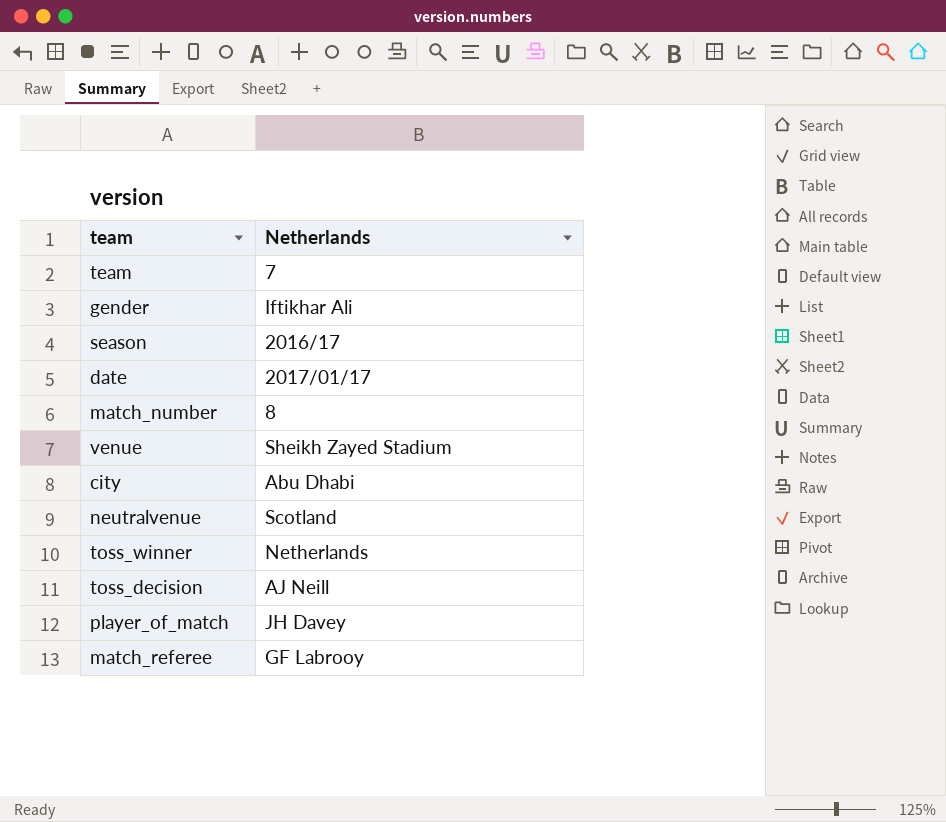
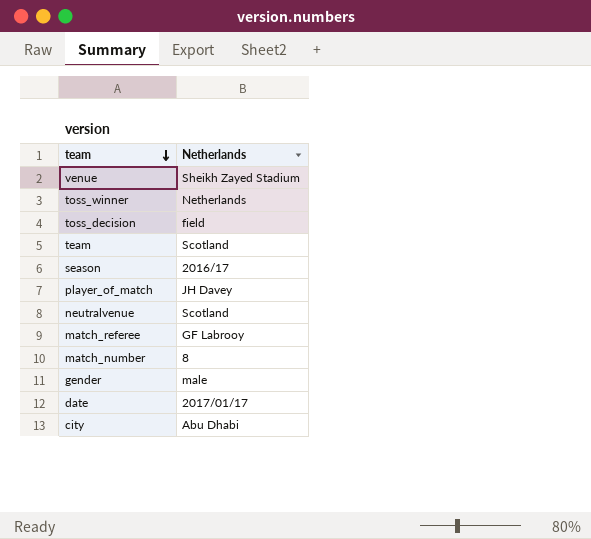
row order: none -> team descending
toss_decision | Netherlands: AJ Neill -> field
team | Netherlands: 7 -> Scotland
gender | Netherlands: Iftikhar Ali -> male

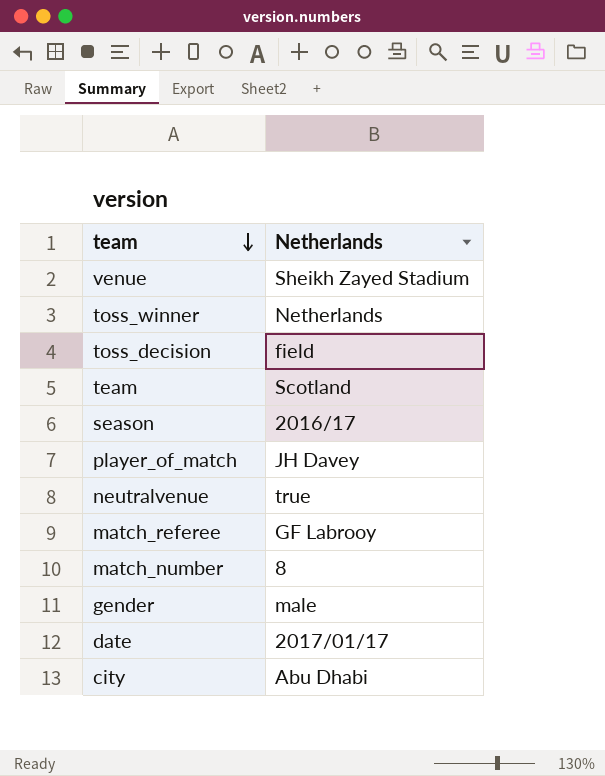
neutralvenue | Netherlands: Scotland -> true

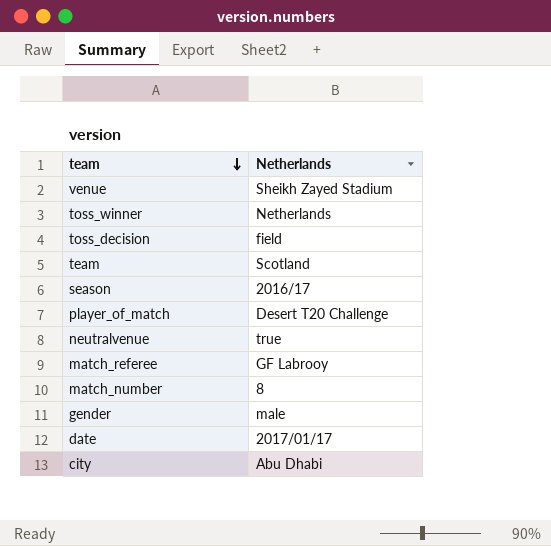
player_of_match | Netherlands: JH Davey -> Desert T20 Challenge

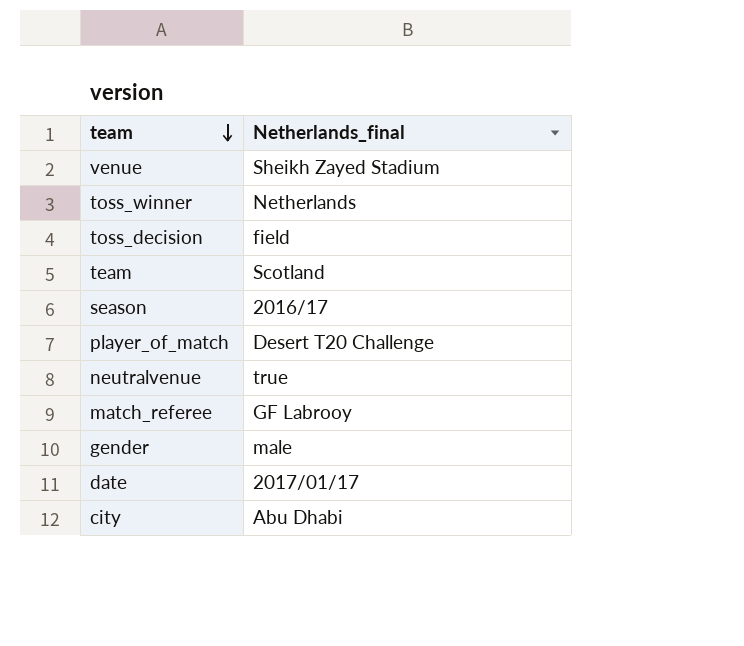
column name: Netherlands -> Netherlands_final
row match_number: 8 -> none

